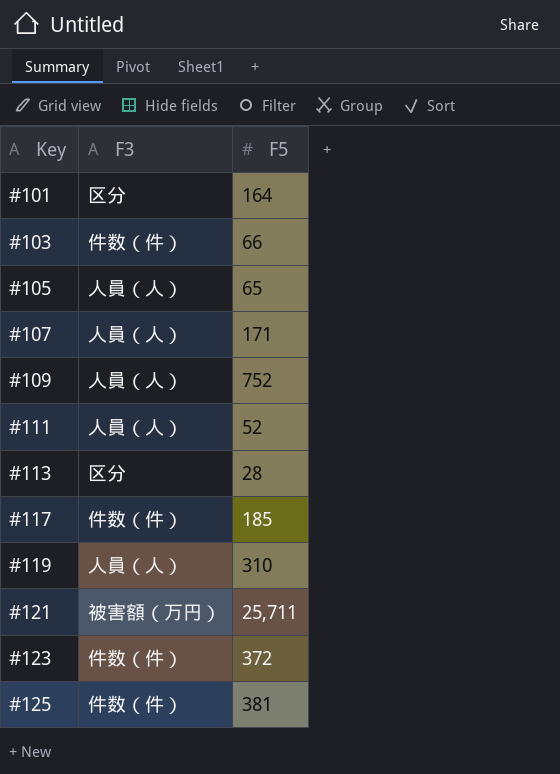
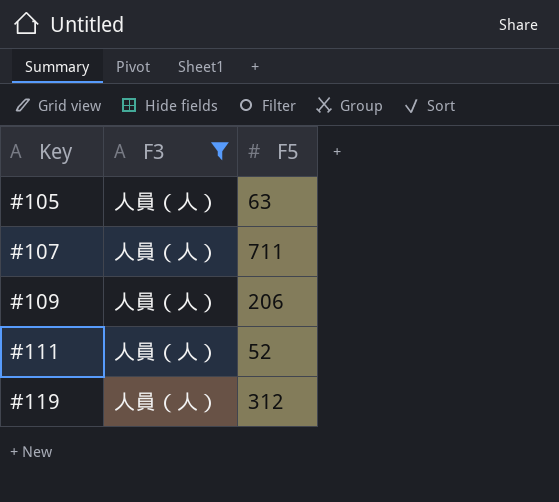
filter: none -> F3 = 人員（人）
#105 | F5: 65 -> 63
#107 | F5: 171 -> 711
#109 | F5: 752 -> 206
#119 | F5: 310 -> 312

